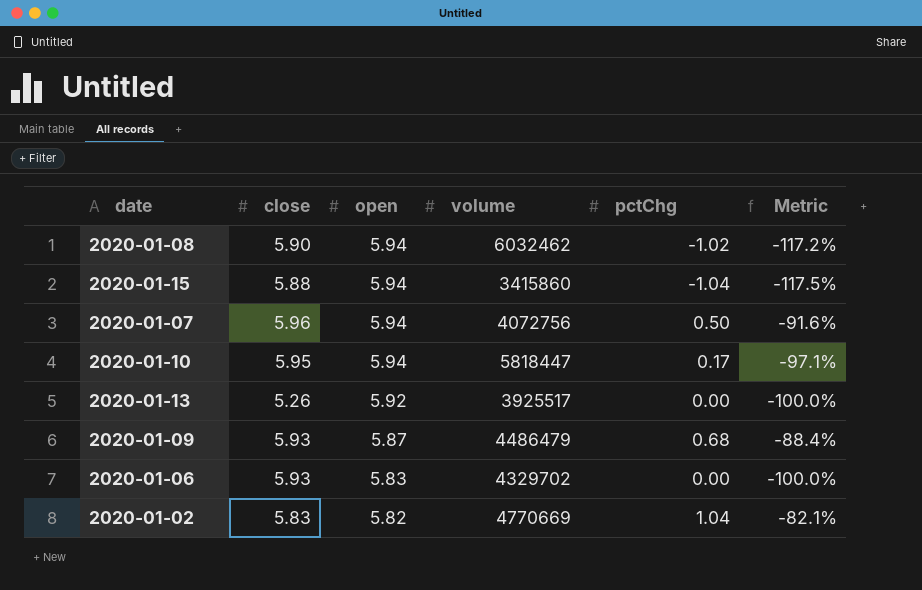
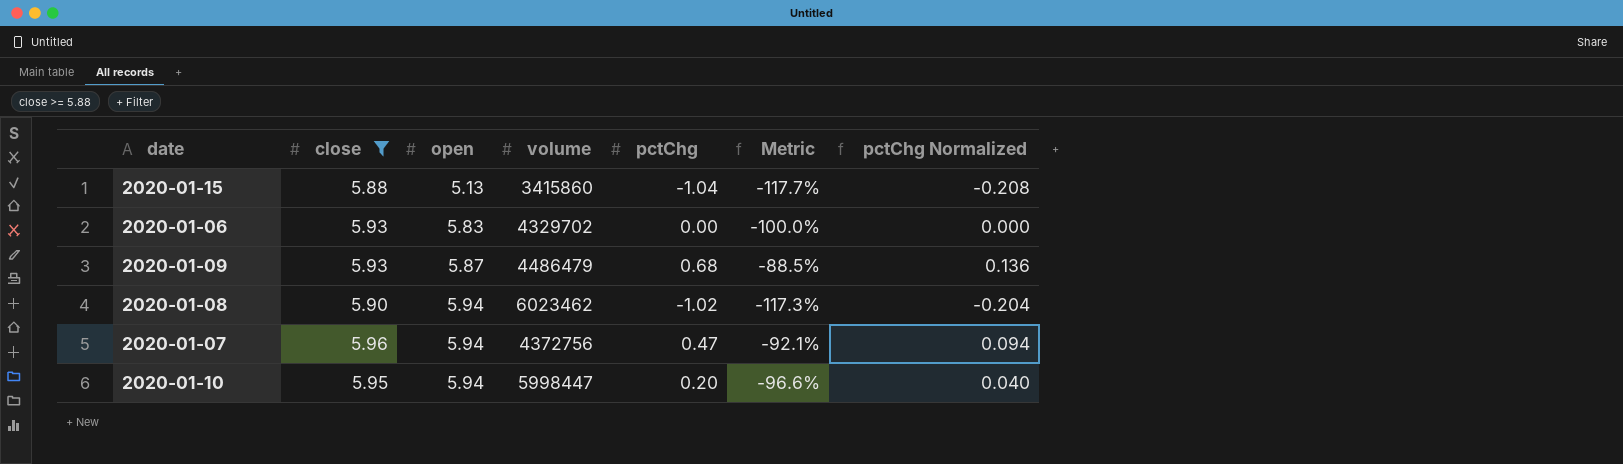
filter: none -> close >= 5.88
row order: open descending -> open ascending
column Metric | formula: ([pctChg] - [open]) / [open] -> ([pctChg] - [close]) / [close]
column pctChg Normalized | formula: none -> [pctChg] * 0.2
2020-01-15 | open: 5.94 -> 5.13
2020-01-08 | volume: 6032462 -> 6023462
2020-01-07 | volume: 4072756 -> 4372756
2020-01-07 | pctChg: 0.50 -> 0.47
2020-01-10 | volume: 5818447 -> 5998447
2020-01-10 | pctChg: 0.17 -> 0.20

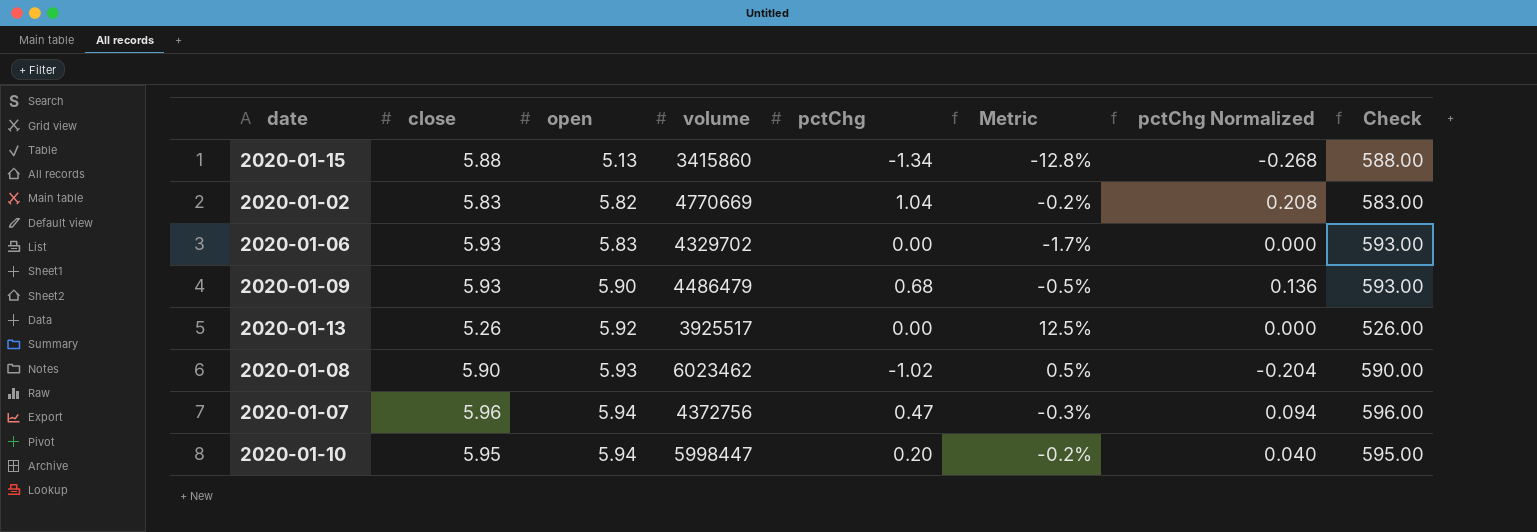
filter: close >= 5.88 -> none
column Metric | formula: ([pctChg] - [close]) / [close] -> ([open] - [close]) / [close]
column Check | formula: none -> [close] * 100
2020-01-15 | pctChg: -1.04 -> -1.34
2020-01-15 | pctChg Normalized: -0.208 -> -0.268
2020-01-09 | open: 5.87 -> 5.90
2020-01-08 | open: 5.94 -> 5.93

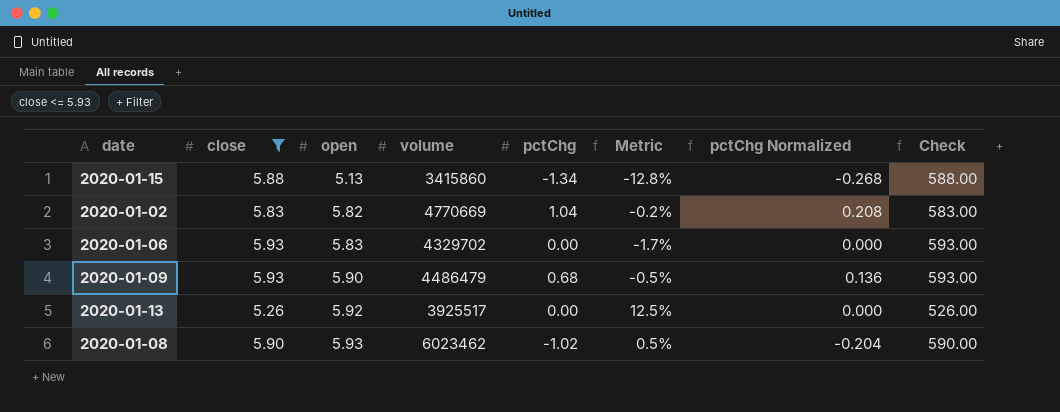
filter: none -> close <= 5.93

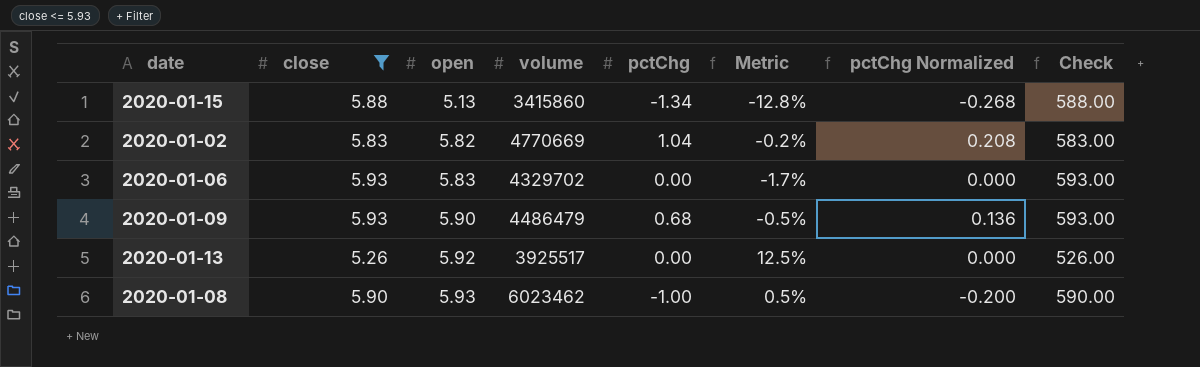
2020-01-08 | pctChg: -1.02 -> -1.00
2020-01-08 | pctChg Normalized: -0.204 -> -0.200

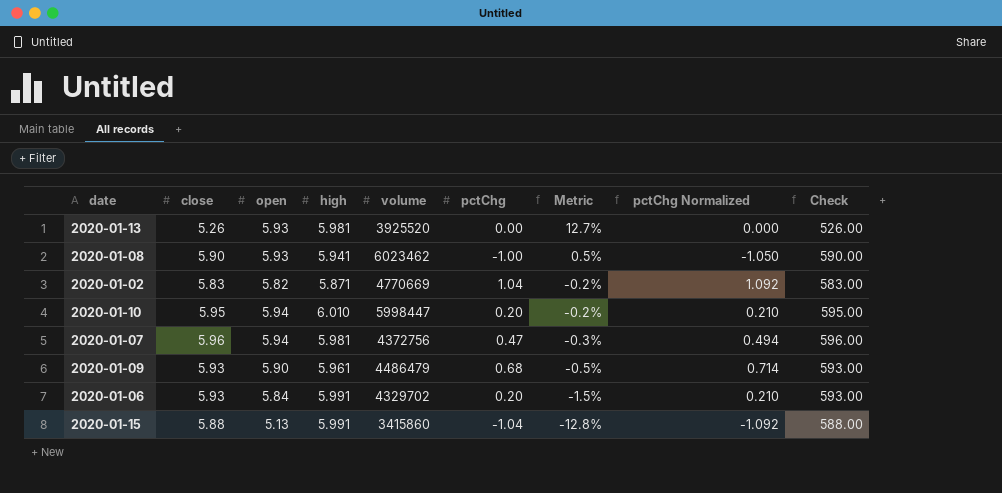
filter: close <= 5.93 -> none
row order: open ascending -> Metric descending
column high | position: none -> 4
column pctChg Normalized | formula: [pctChg] * 0.2 -> [pctChg] * 1.05
2020-01-13 | open: 5.92 -> 5.93
2020-01-13 | volume: 3925517 -> 3925520
2020-01-13 | Metric: 12.5% -> 12.7%
2020-01-06 | open: 5.83 -> 5.84
2020-01-06 | pctChg: 0.00 -> 0.20
2020-01-06 | Metric: -1.7% -> -1.5%
2020-01-15 | pctChg: -1.34 -> -1.04

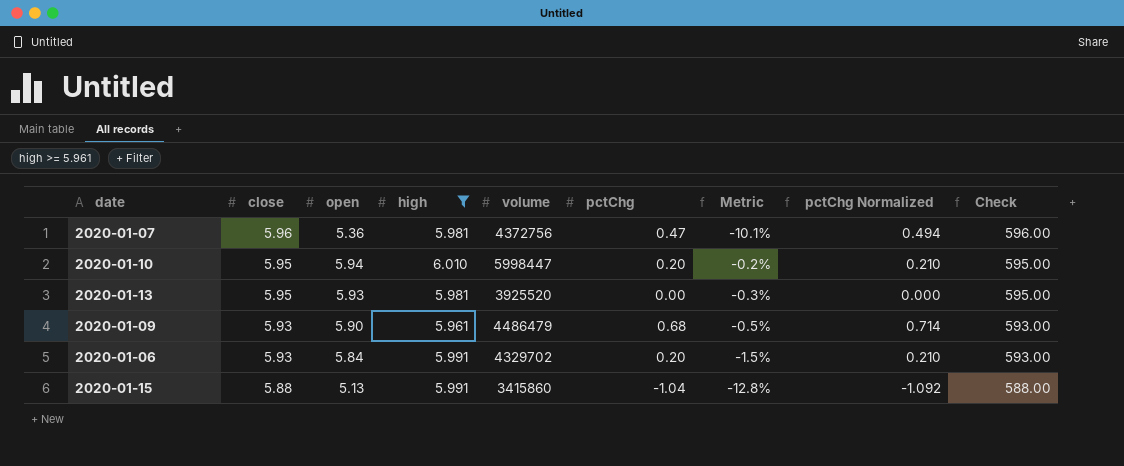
filter: none -> high >= 5.961
row order: Metric descending -> close descending
2020-01-07 | open: 5.94 -> 5.36
2020-01-07 | Metric: -0.3% -> -10.1%
2020-01-13 | close: 5.26 -> 5.95
2020-01-13 | Metric: 12.7% -> -0.3%
2020-01-13 | Check: 526.00 -> 595.00

